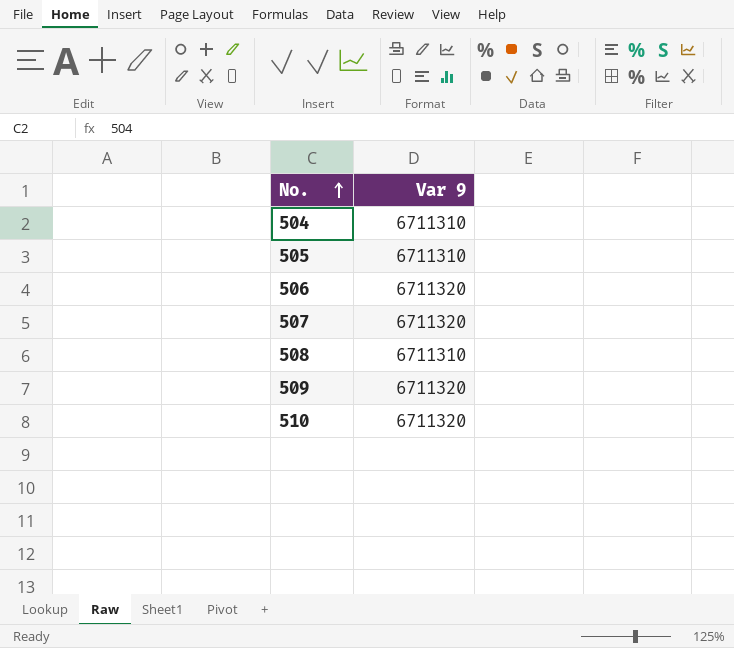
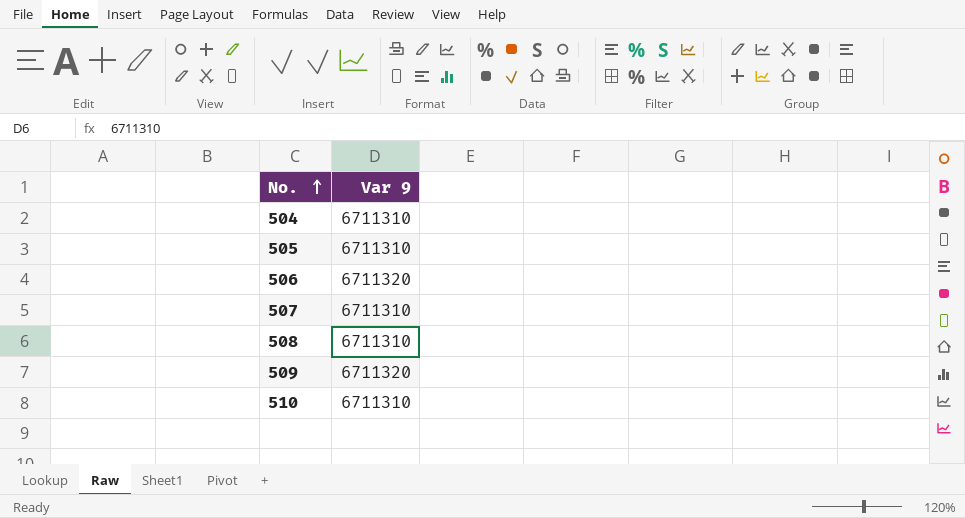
507 | Var 9: 6711320 -> 6711310
510 | Var 9: 6711320 -> 6711310

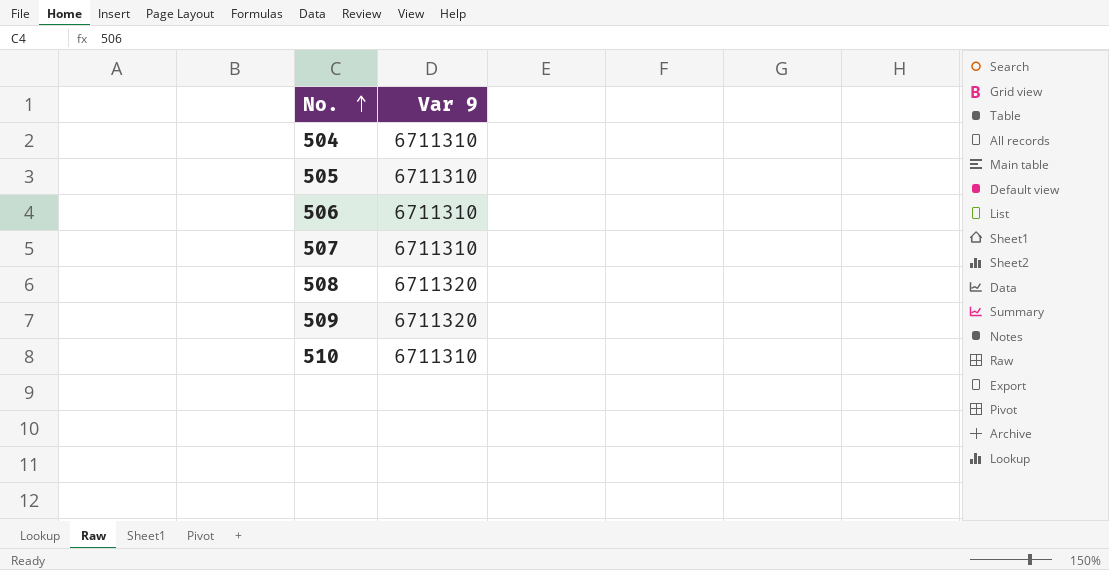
506 | Var 9: 6711320 -> 6711310
508 | Var 9: 6711310 -> 6711320

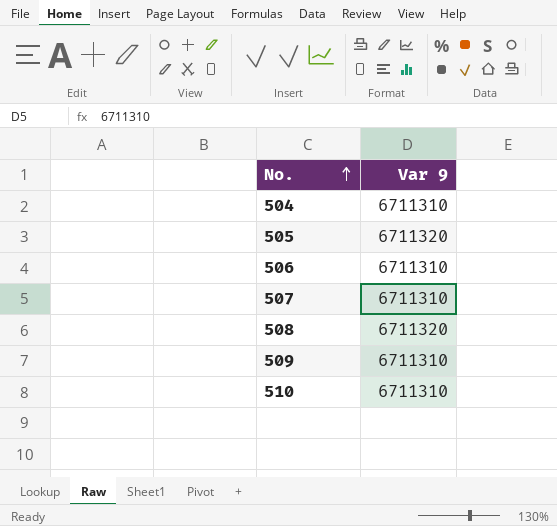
505 | Var 9: 6711310 -> 6711320
509 | Var 9: 6711320 -> 6711310

